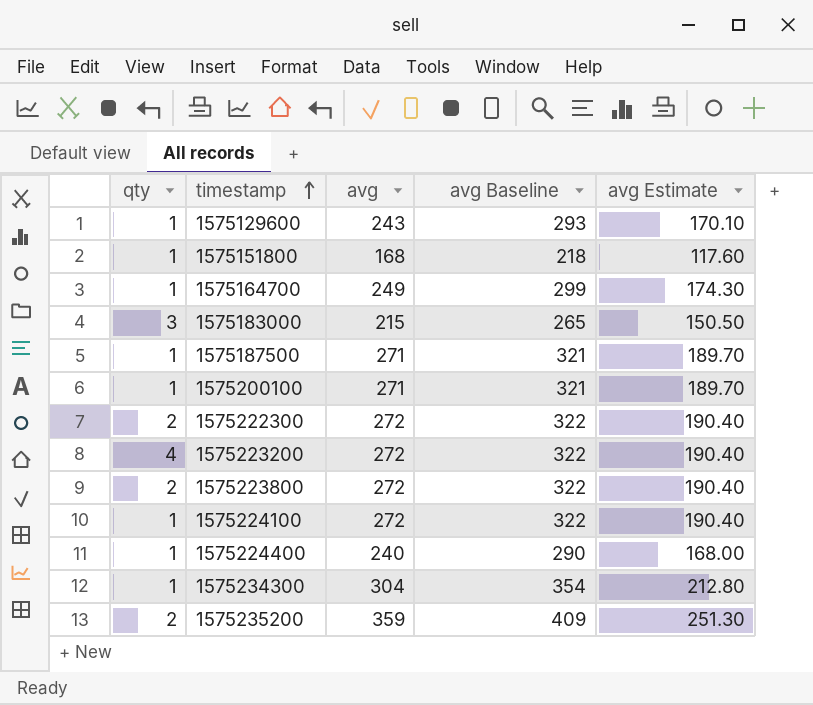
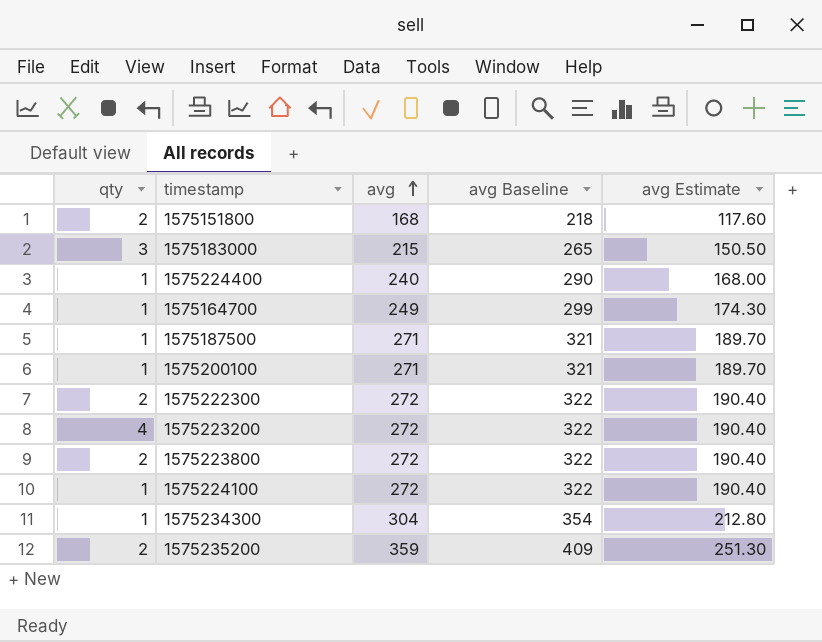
row order: timestamp ascending -> avg ascending
row 1575129600: 1 | 243 | 293 | 170.10 -> none
1575151800 | qty: 1 -> 2

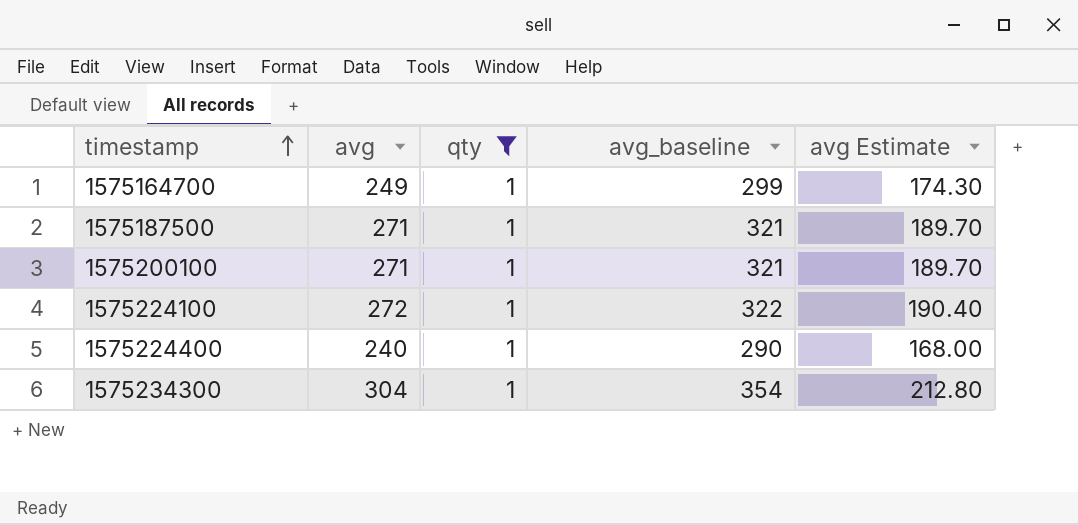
filter: none -> qty = 1
row order: avg ascending -> timestamp ascending
column qty | position: 1 -> 3
column name: avg Baseline -> avg_baseline

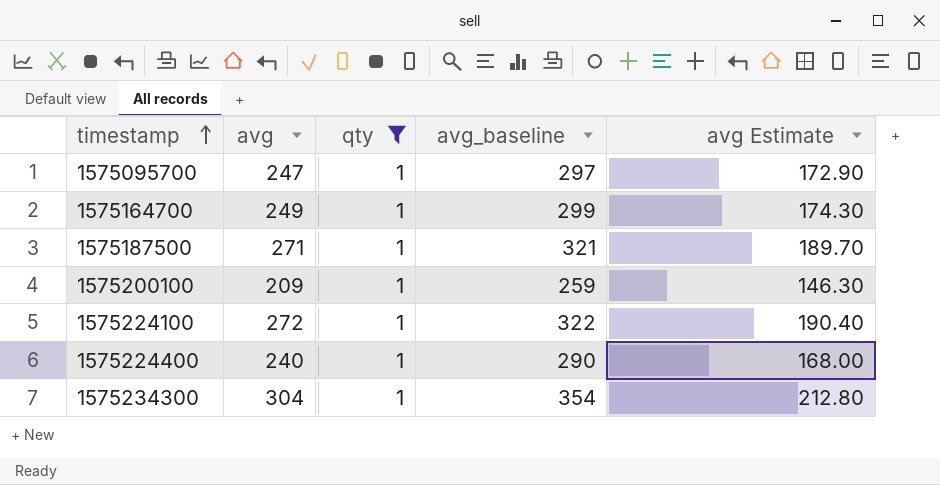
row 1575095700: none -> 247 | 1 | 297 | 172.90
1575200100 | avg: 271 -> 209
1575200100 | avg_baseline: 321 -> 259
1575200100 | avg Estimate: 189.70 -> 146.30

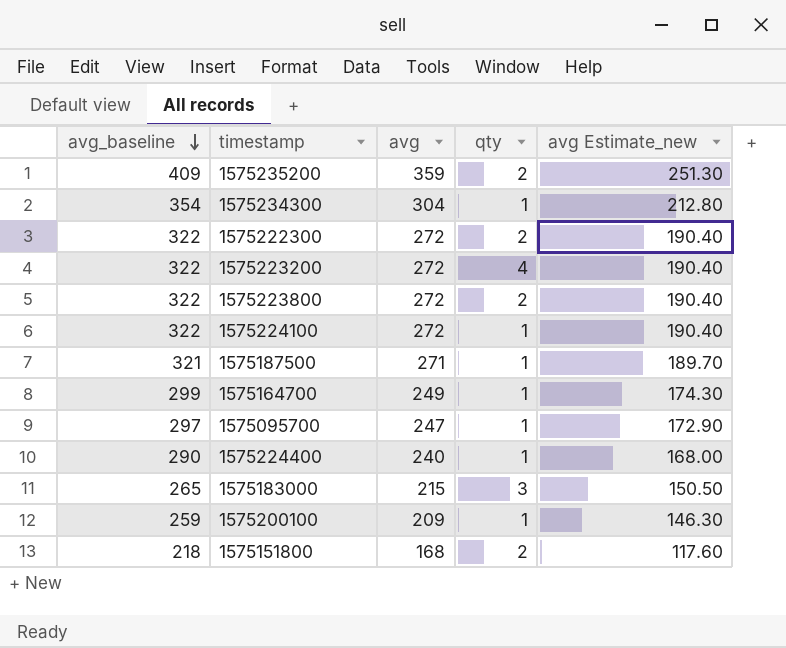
filter: qty = 1 -> none
row order: timestamp ascending -> avg_baseline descending
column avg_baseline | position: 4 -> 1
column name: avg Estimate -> avg Estimate_new

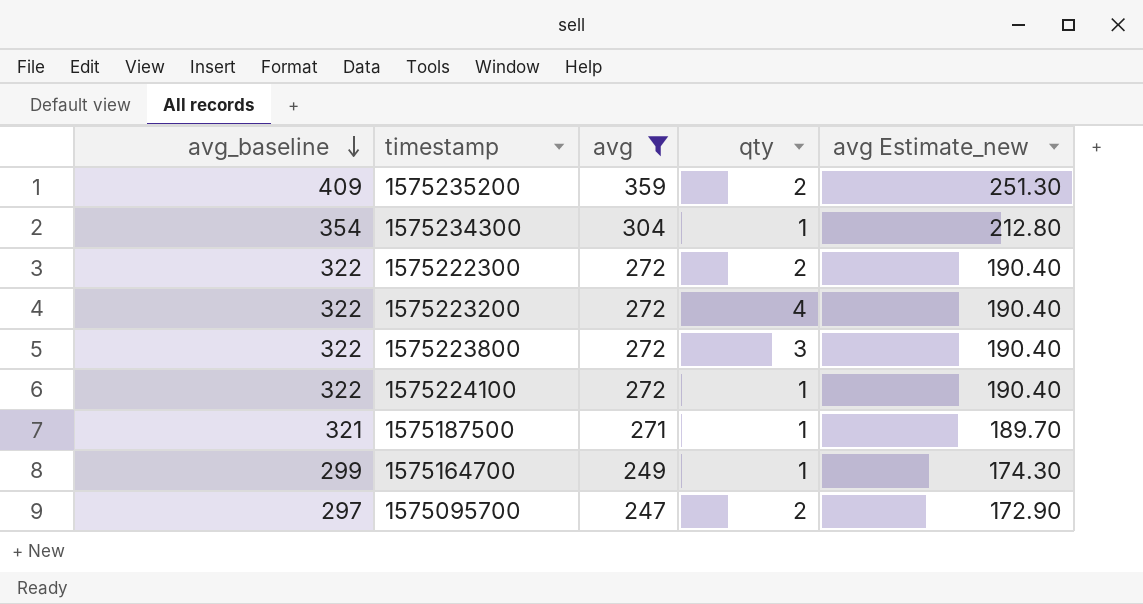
filter: none -> avg >= 247
1575223800 | qty: 2 -> 3
1575095700 | qty: 1 -> 2

